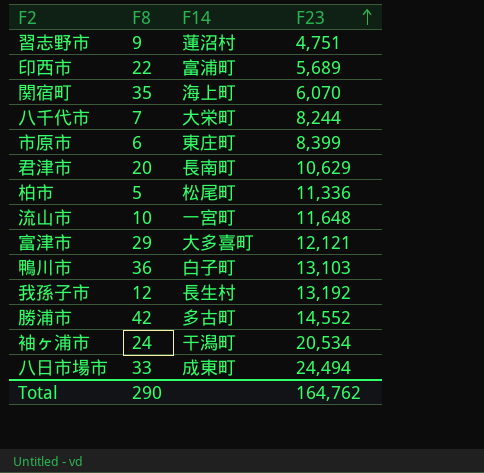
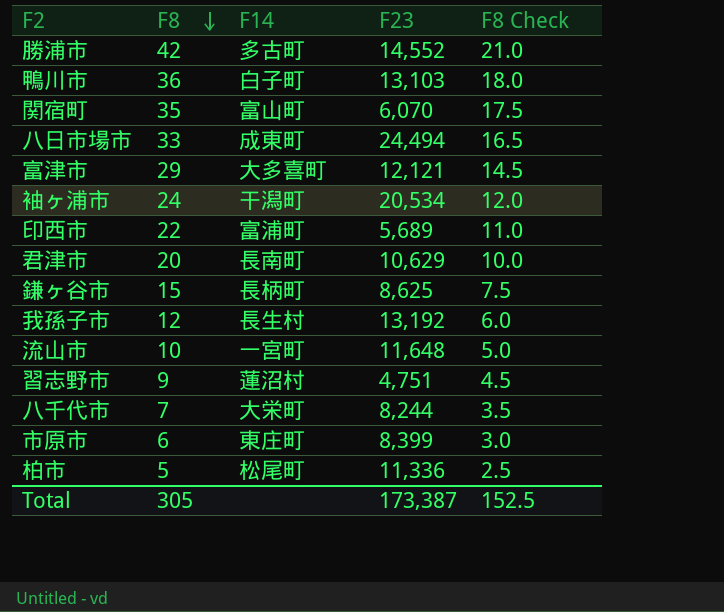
row order: F23 ascending -> F8 descending
column F8 Check | formula: none -> [F8] * 0.5
関宿町 | F14: 海上町 -> 富山町
row 鎌ヶ谷市: none -> 15 | 長柄町 | 8,625 | 7.5
Total | F8: 290 -> 305
Total | F23: 164,762 -> 173,387

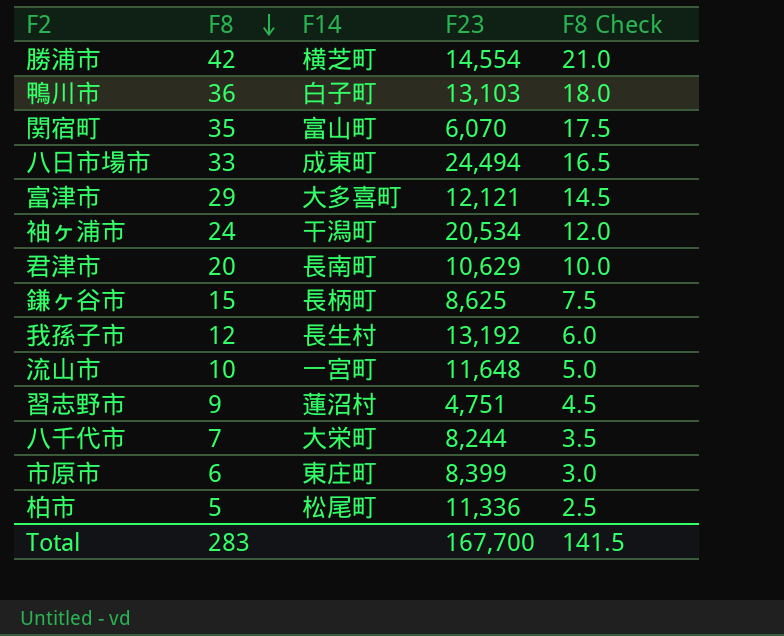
row 印西市: 22 | 富浦町 | 5,689 | 11.0 -> none
勝浦市 | F14: 多古町 -> 横芝町
勝浦市 | F23: 14,552 -> 14,554
Total | F8: 305 -> 283
Total | F23: 173,387 -> 167,700
Total | F8 Check: 152.5 -> 141.5

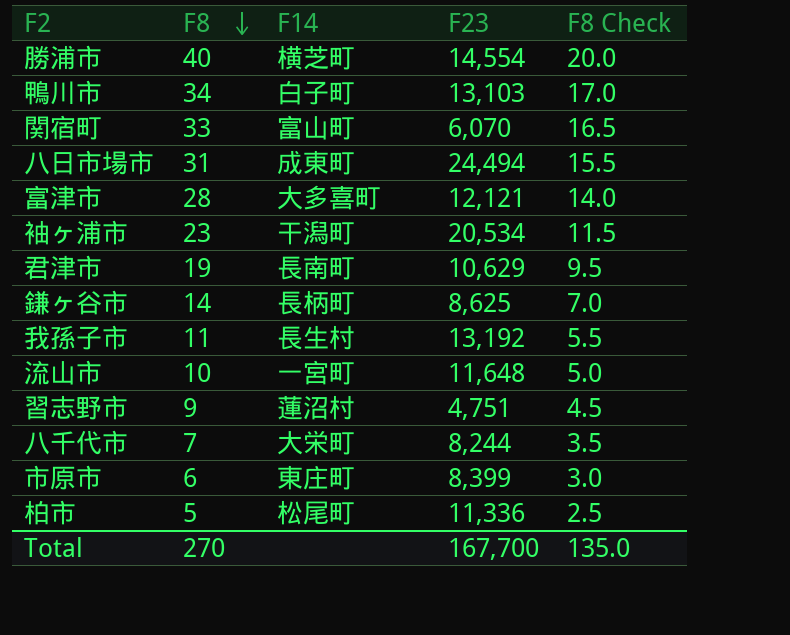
勝浦市 | F8: 42 -> 40
勝浦市 | F8 Check: 21.0 -> 20.0
鴨川市 | F8: 36 -> 34
鴨川市 | F8 Check: 18.0 -> 17.0
関宿町 | F8: 35 -> 33
関宿町 | F8 Check: 17.5 -> 16.5
八日市場市 | F8: 33 -> 31
八日市場市 | F8 Check: 16.5 -> 15.5
富津市 | F8: 29 -> 28
富津市 | F8 Check: 14.5 -> 14.0
袖ヶ浦市 | F8: 24 -> 23
袖ヶ浦市 | F8 Check: 12.0 -> 11.5
君津市 | F8: 20 -> 19
君津市 | F8 Check: 10.0 -> 9.5
鎌ヶ谷市 | F8: 15 -> 14
鎌ヶ谷市 | F8 Check: 7.5 -> 7.0
我孫子市 | F8: 12 -> 11
我孫子市 | F8 Check: 6.0 -> 5.5
Total | F8: 283 -> 270
Total | F8 Check: 141.5 -> 135.0

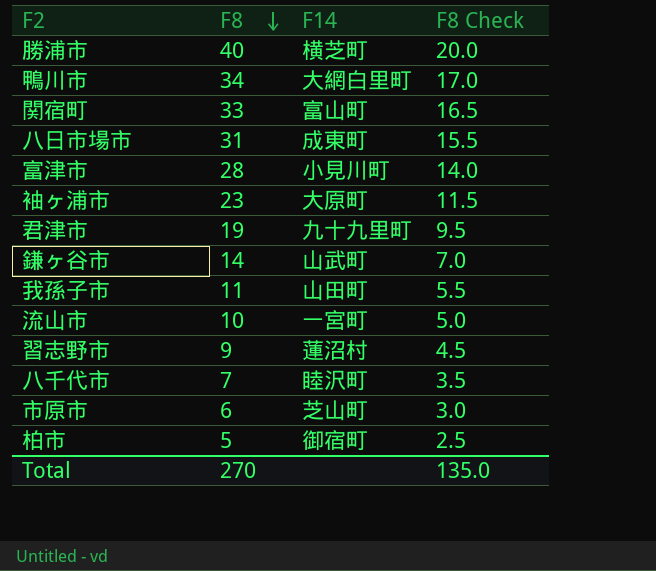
column F23 | position: 4 -> none
鴨川市 | F14: 白子町 -> 大網白里町
富津市 | F14: 大多喜町 -> 小見川町
袖ヶ浦市 | F14: 干潟町 -> 大原町
君津市 | F14: 長南町 -> 九十九里町
鎌ヶ谷市 | F14: 長柄町 -> 山武町
我孫子市 | F14: 長生村 -> 山田町
八千代市 | F14: 大栄町 -> 睦沢町
市原市 | F14: 東庄町 -> 芝山町
柏市 | F14: 松尾町 -> 御宿町

